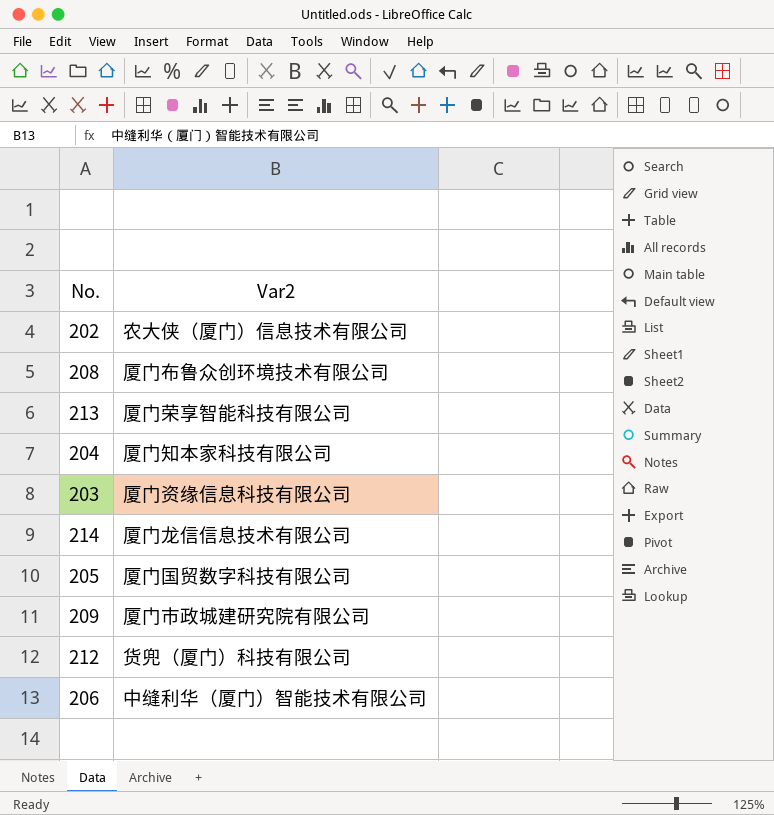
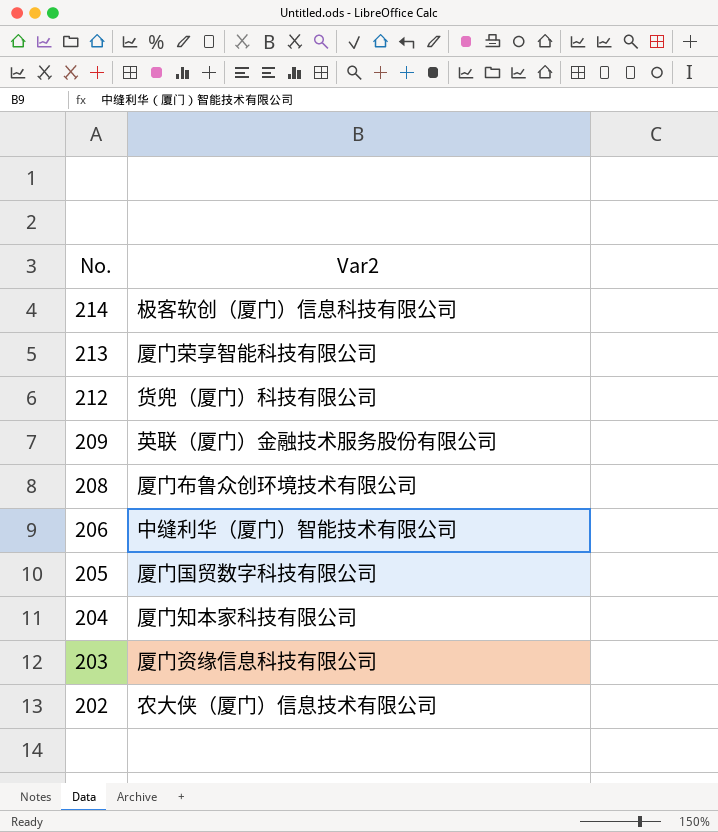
row order: none -> No. descending
214 | Var2: 厦门龙信信息技术有限公司 -> 极客软创（厦门）信息科技有限公司
209 | Var2: 厦门市政城建研究院有限公司 -> 英联（厦门）金融技术服务股份有限公司

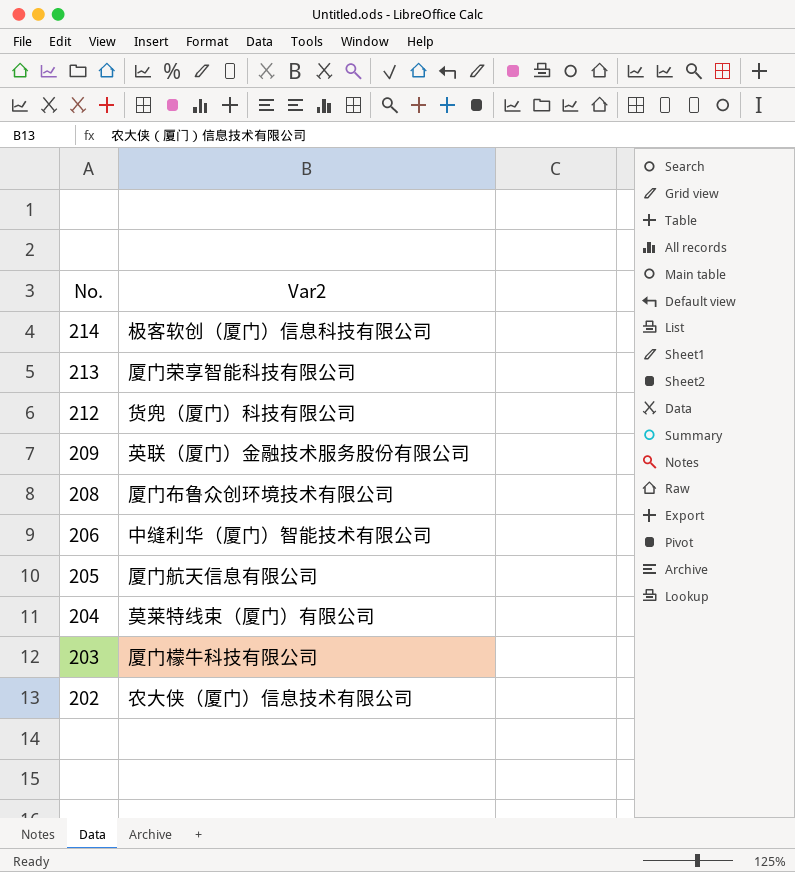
205 | Var2: 厦门国贸数字科技有限公司 -> 厦门航天信息有限公司
204 | Var2: 厦门知本家科技有限公司 -> 莫莱特线束（厦门）有限公司
203 | Var2: 厦门资缘信息科技有限公司 -> 厦门檬牛科技有限公司

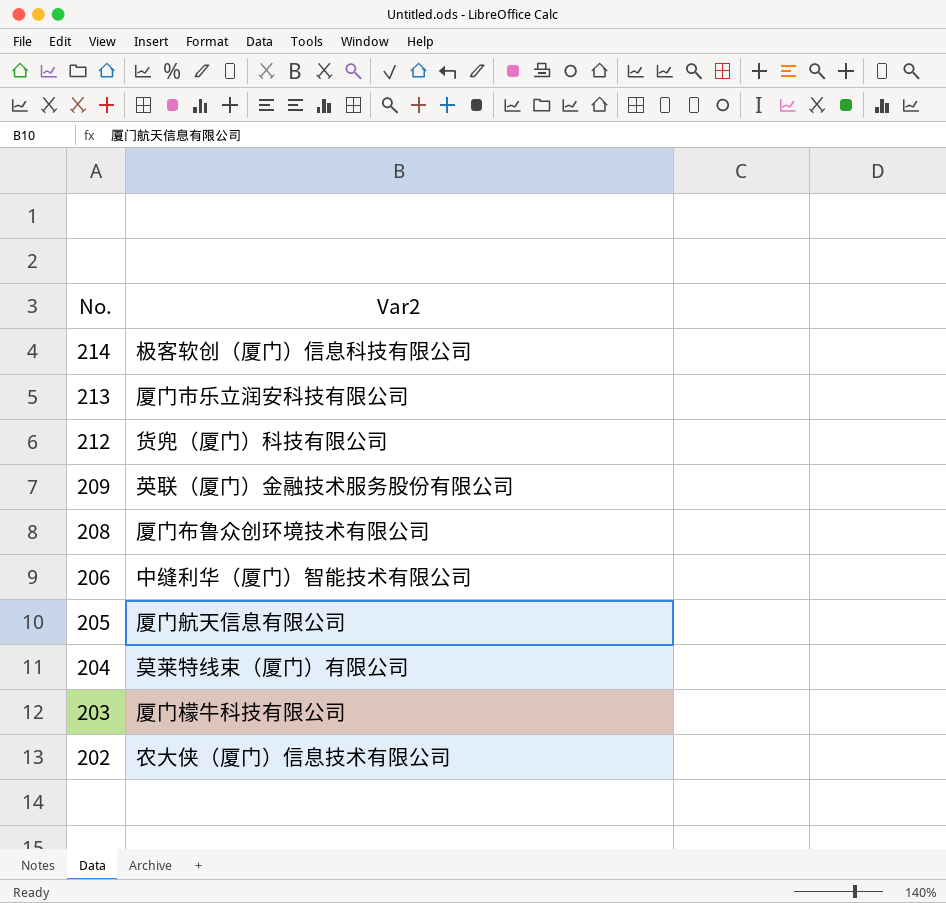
213 | Var2: 厦门荣享智能科技有限公司 -> 厦门市乐立润安科技有限公司

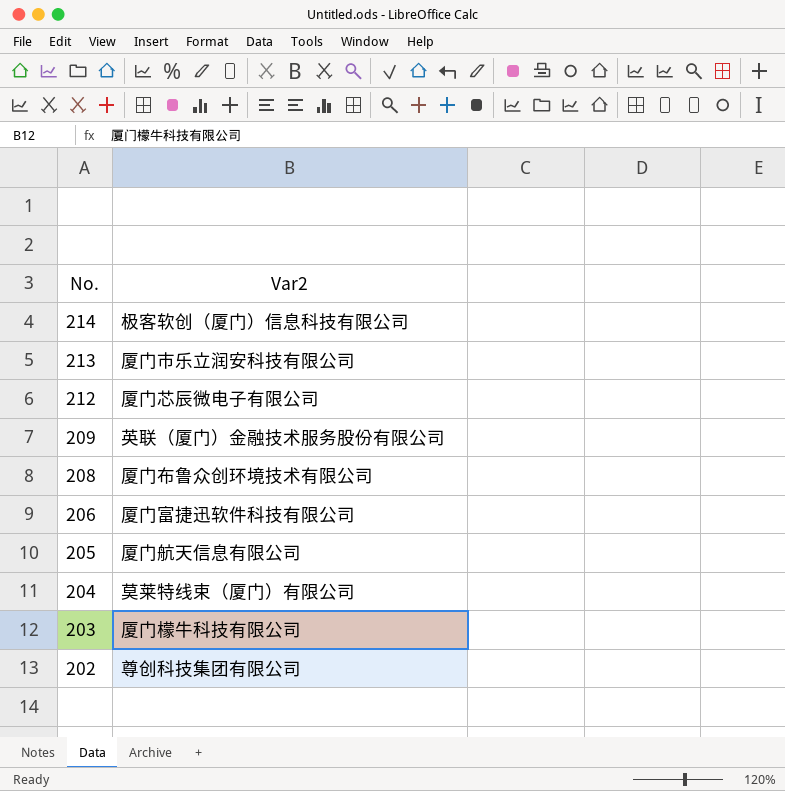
212 | Var2: 货兜（厦门）科技有限公司 -> 厦门芯辰微电子有限公司
206 | Var2: 中缝利华（厦门）智能技术有限公司 -> 厦门富捷迅软件科技有限公司
202 | Var2: 农大侠（厦门）信息技术有限公司 -> 尊创科技集团有限公司

